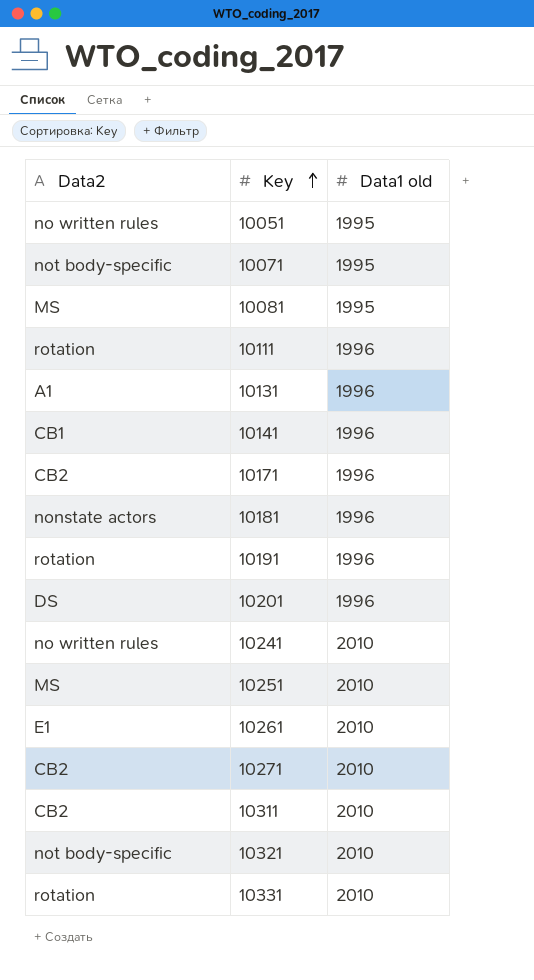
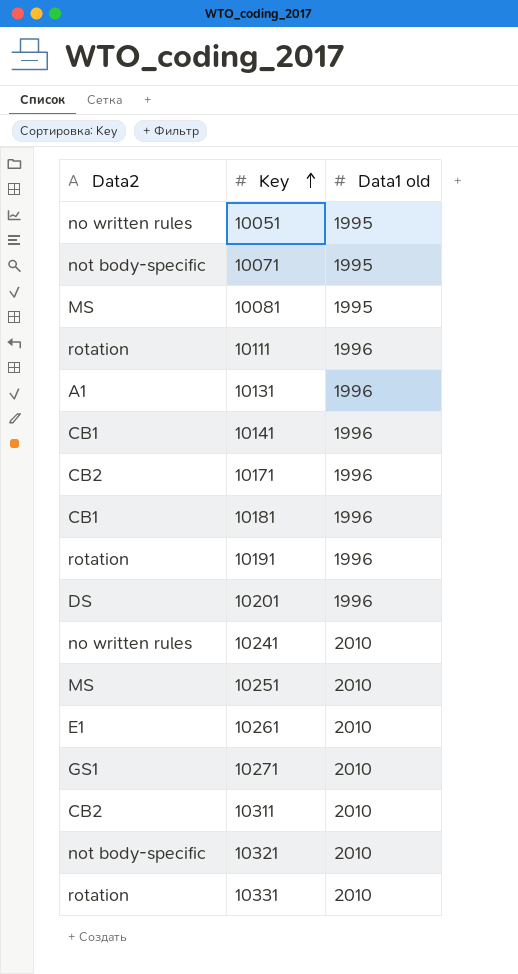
10181 | Data2: nonstate actors -> CB1
10271 | Data2: CB2 -> GS1

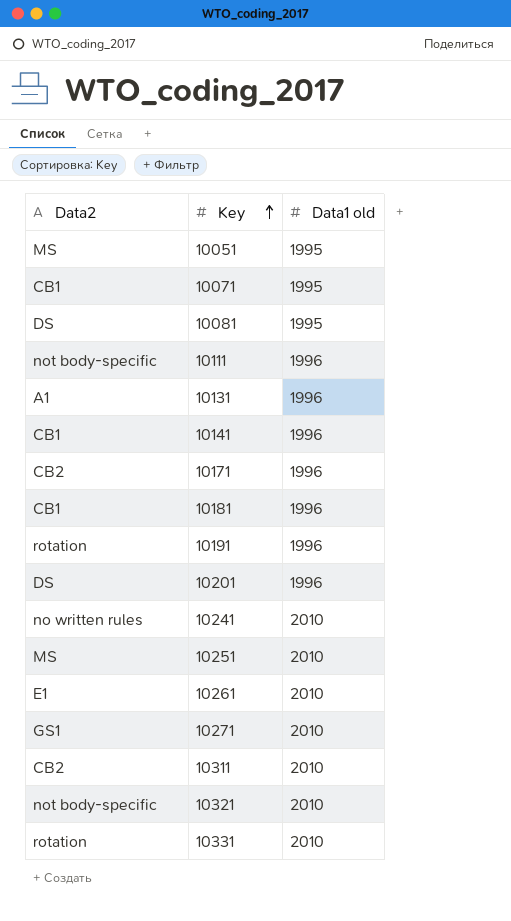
10051 | Data2: no written rules -> MS
10071 | Data2: not body-specific -> CB1
10081 | Data2: MS -> DS
10111 | Data2: rotation -> not body-specific

